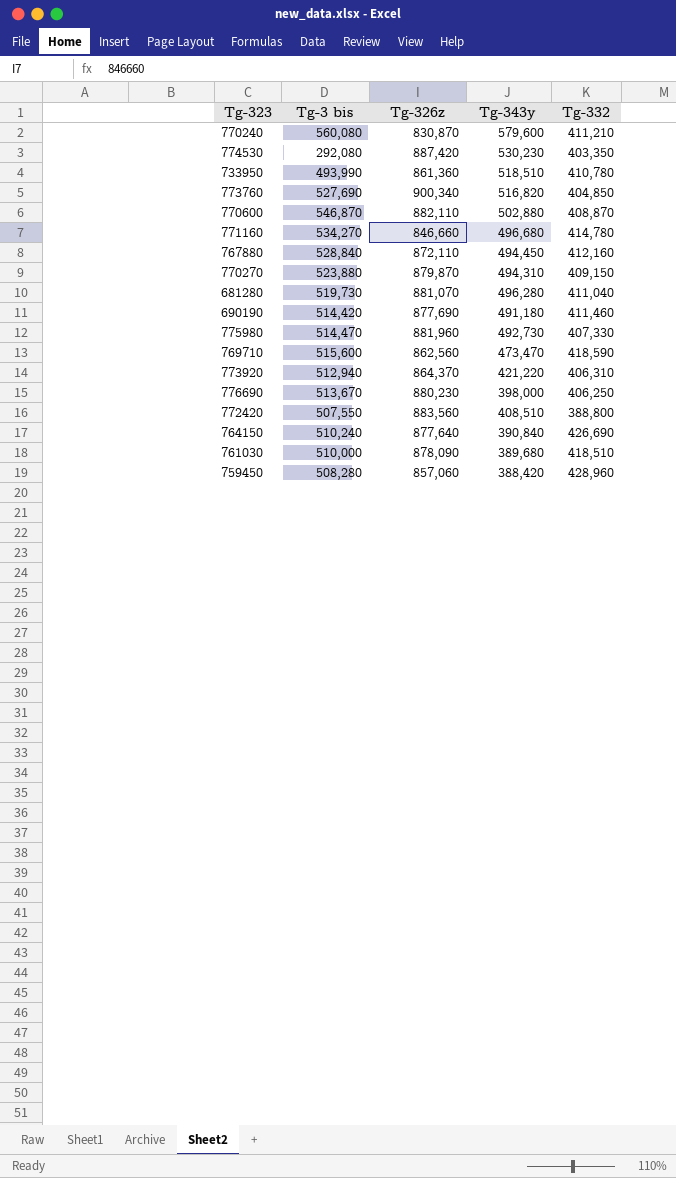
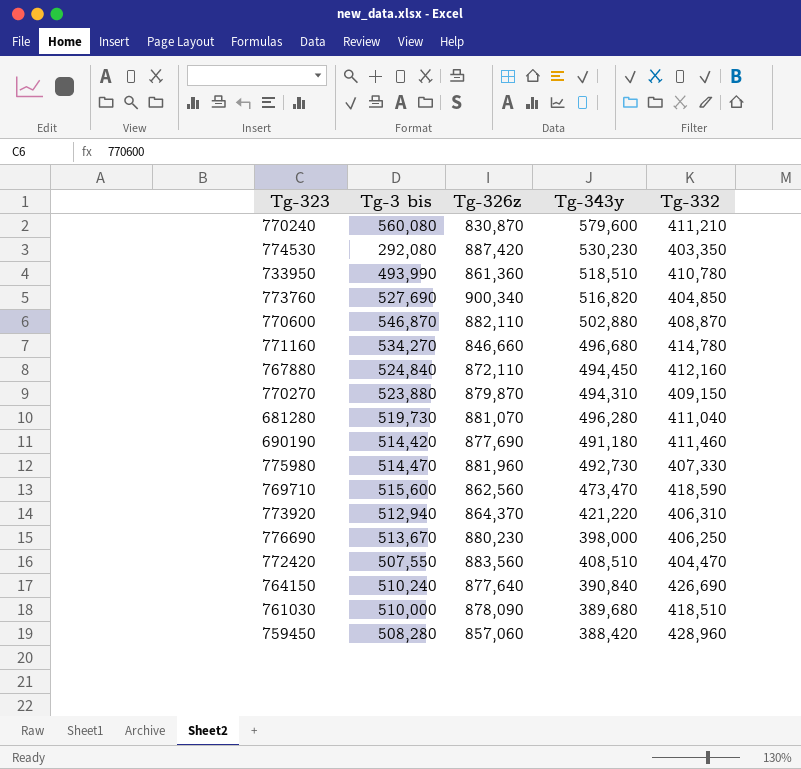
767880 | Tg-3 bis: 528,840 -> 524,840
772420 | Tg-332: 388,800 -> 404,470

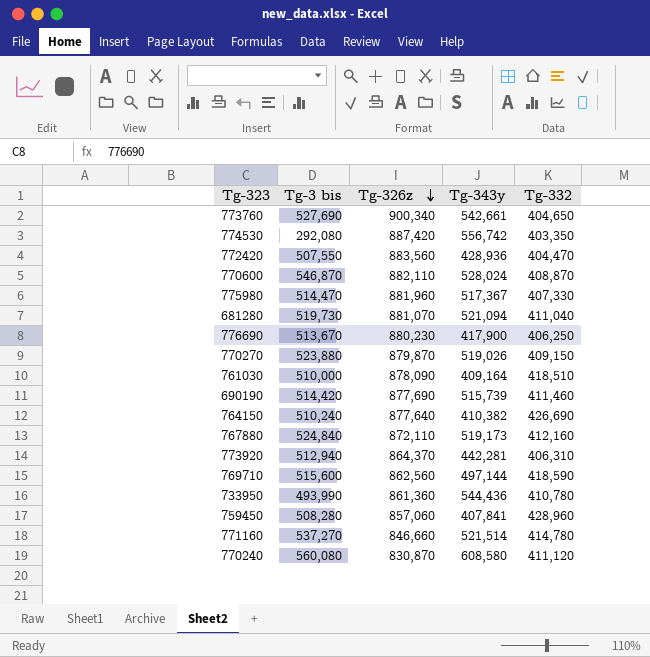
row order: none -> Tg-326z descending
773760 | Tg-343y: 516,820 -> 542,661
773760 | Tg-332: 404,850 -> 404,650
774530 | Tg-343y: 530,230 -> 556,742
772420 | Tg-343y: 408,510 -> 428,936
770600 | Tg-343y: 502,880 -> 528,024
775980 | Tg-343y: 492,730 -> 517,367
681280 | Tg-343y: 496,280 -> 521,094
776690 | Tg-343y: 398,000 -> 417,900
770270 | Tg-343y: 494,310 -> 519,026
761030 | Tg-343y: 389,680 -> 409,164
690190 | Tg-343y: 491,180 -> 515,739
764150 | Tg-343y: 390,840 -> 410,382
767880 | Tg-343y: 494,450 -> 519,173
773920 | Tg-343y: 421,220 -> 442,281
769710 | Tg-343y: 473,470 -> 497,144
733950 | Tg-343y: 518,510 -> 544,436
759450 | Tg-343y: 388,420 -> 407,841
771160 | Tg-3 bis: 534,270 -> 537,270
771160 | Tg-343y: 496,680 -> 521,514
770240 | Tg-343y: 579,600 -> 608,580
770240 | Tg-332: 411,210 -> 411,120

